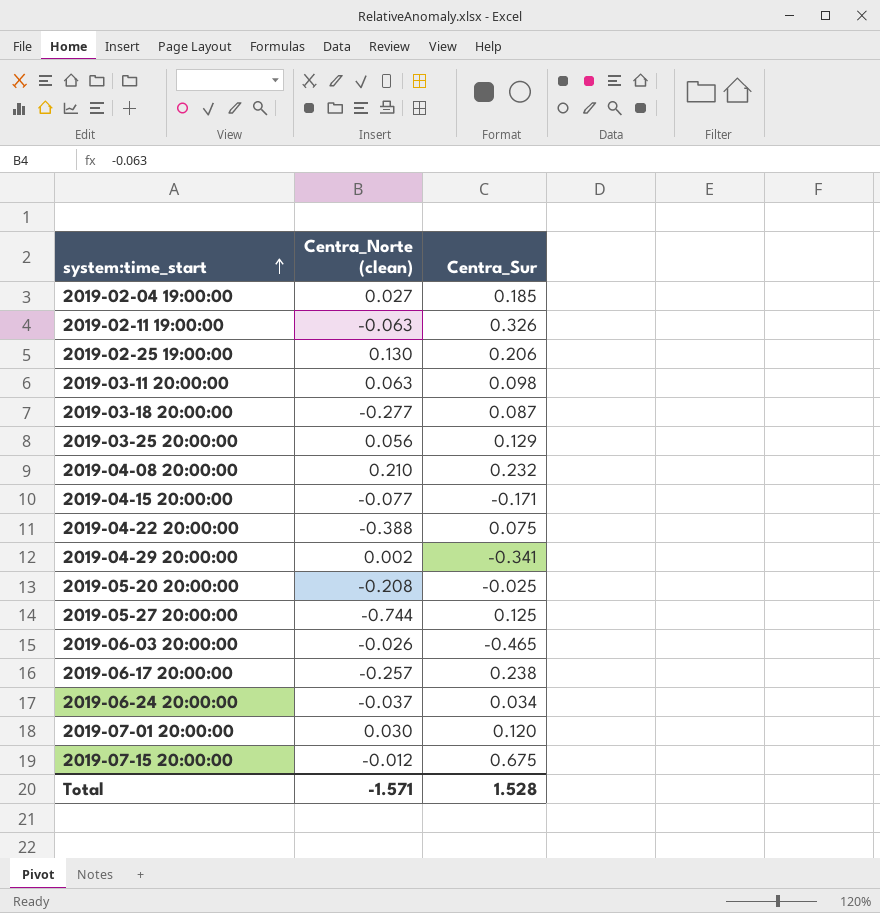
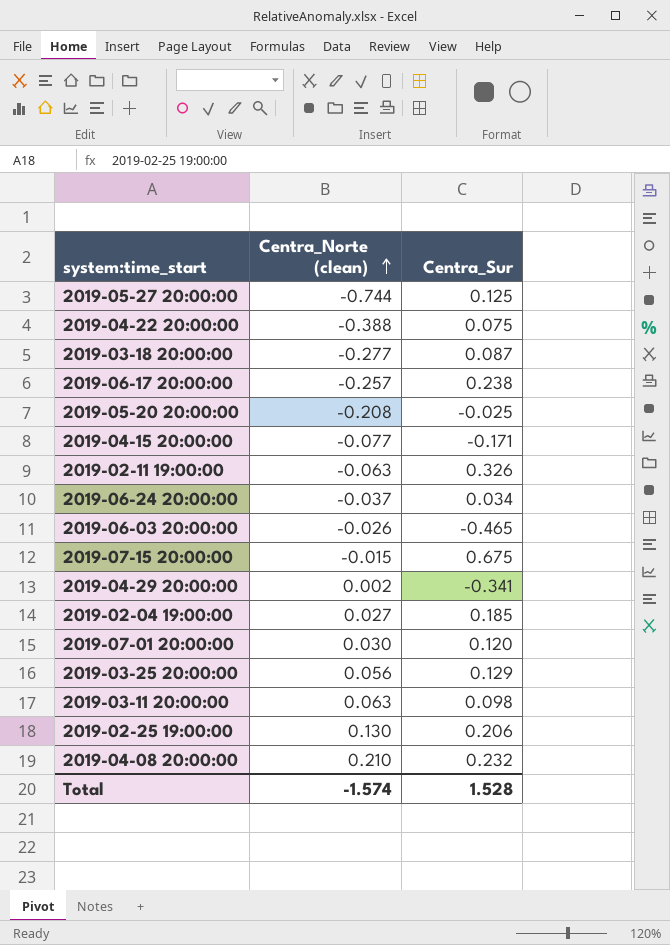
row order: system:time_start ascending -> Centra_Norte (clean) ascending
2019-07-15 20:00:00 | Centra_Norte (clean): -0.012 -> -0.015
Total | Centra_Norte (clean): -1.571 -> -1.574

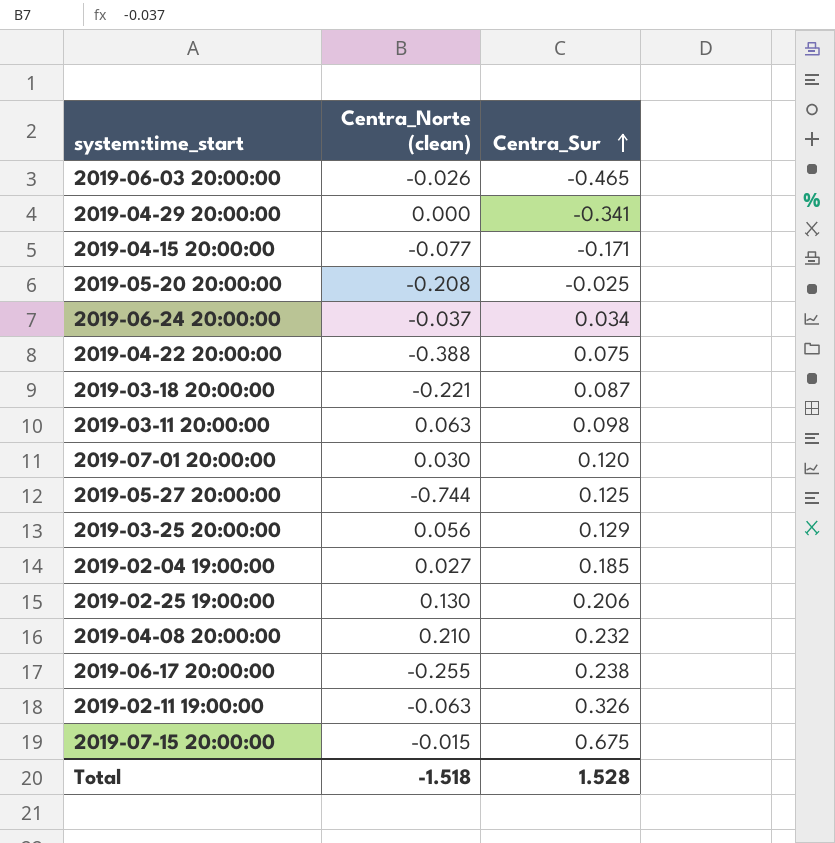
row order: Centra_Norte (clean) ascending -> Centra_Sur ascending
2019-04-29 20:00:00 | Centra_Norte (clean): 0.002 -> 0.000
2019-03-18 20:00:00 | Centra_Norte (clean): -0.277 -> -0.221
2019-06-17 20:00:00 | Centra_Norte (clean): -0.257 -> -0.255
Total | Centra_Norte (clean): -1.574 -> -1.518

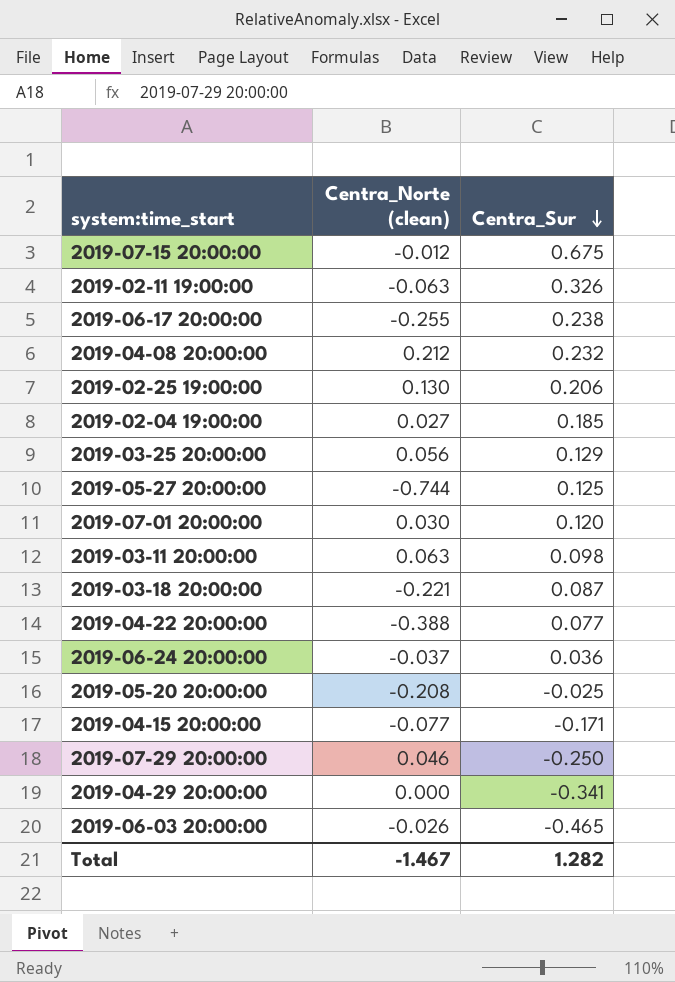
row order: Centra_Sur ascending -> Centra_Sur descending
2019-07-15 20:00:00 | Centra_Norte (clean): -0.015 -> -0.012
2019-04-08 20:00:00 | Centra_Norte (clean): 0.210 -> 0.212
2019-04-22 20:00:00 | Centra_Sur: 0.075 -> 0.077
2019-06-24 20:00:00 | Centra_Sur: 0.034 -> 0.036
row 2019-07-29 20:00:00: none -> 0.046 | -0.250
Total | Centra_Norte (clean): -1.518 -> -1.467
Total | Centra_Sur: 1.528 -> 1.282

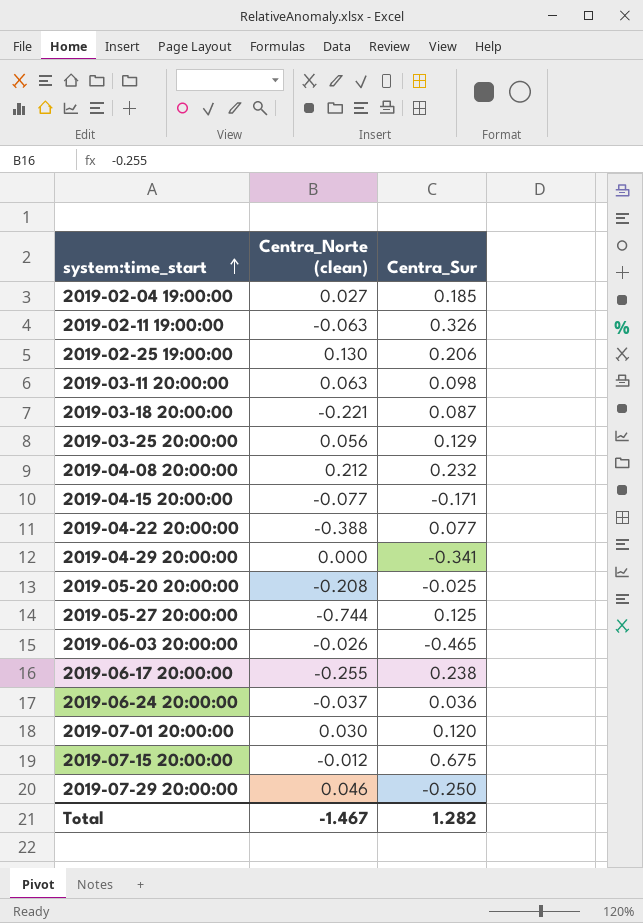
row order: Centra_Sur descending -> system:time_start ascending

